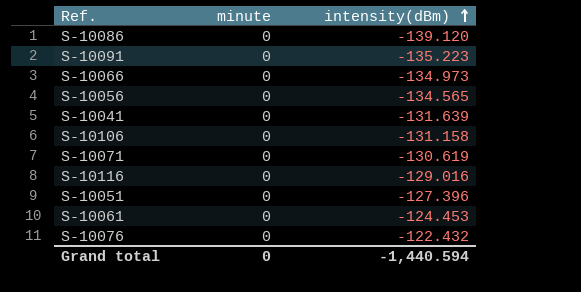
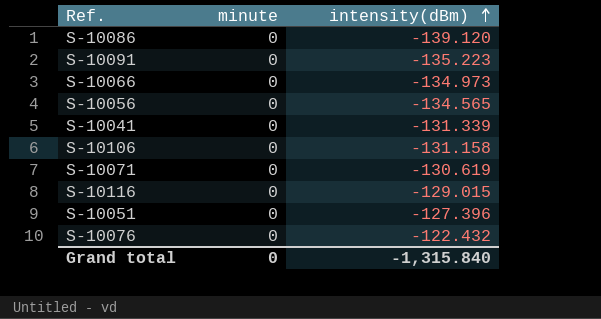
row S-10061: 0 | -124.453 -> none
S-10041 | intensity(dBm): -131.639 -> -131.339
S-10116 | intensity(dBm): -129.016 -> -129.015
Grand total | intensity(dBm): -1,440.594 -> -1,315.840

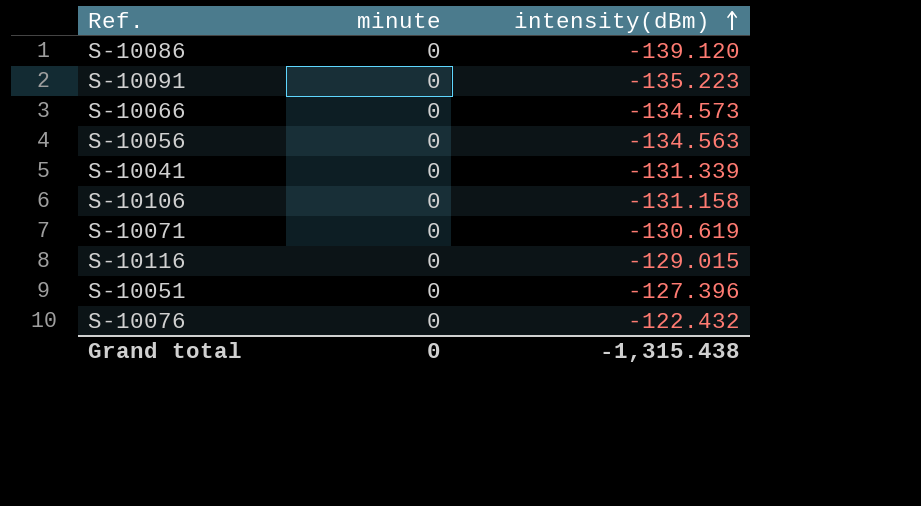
S-10066 | intensity(dBm): -134.973 -> -134.573
S-10056 | intensity(dBm): -134.565 -> -134.563
Grand total | intensity(dBm): -1,315.840 -> -1,315.438

